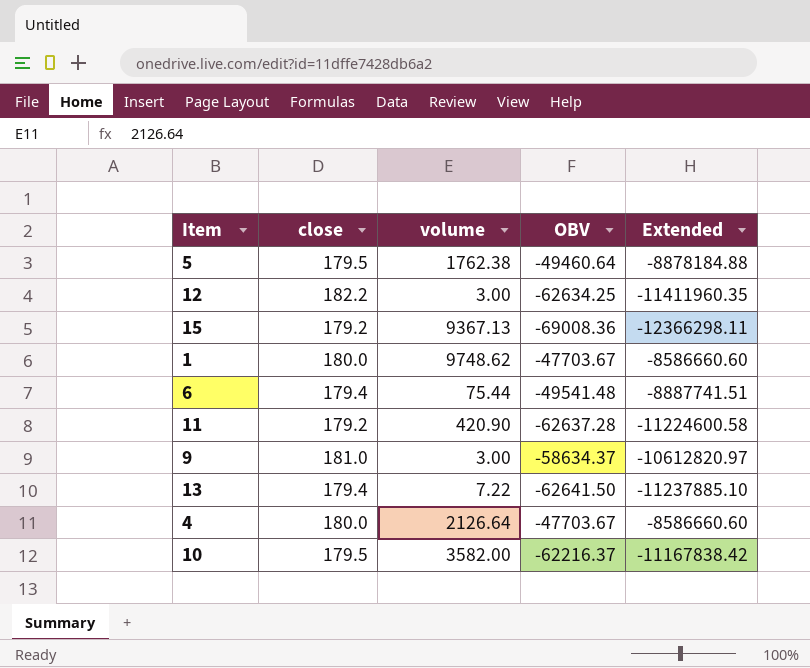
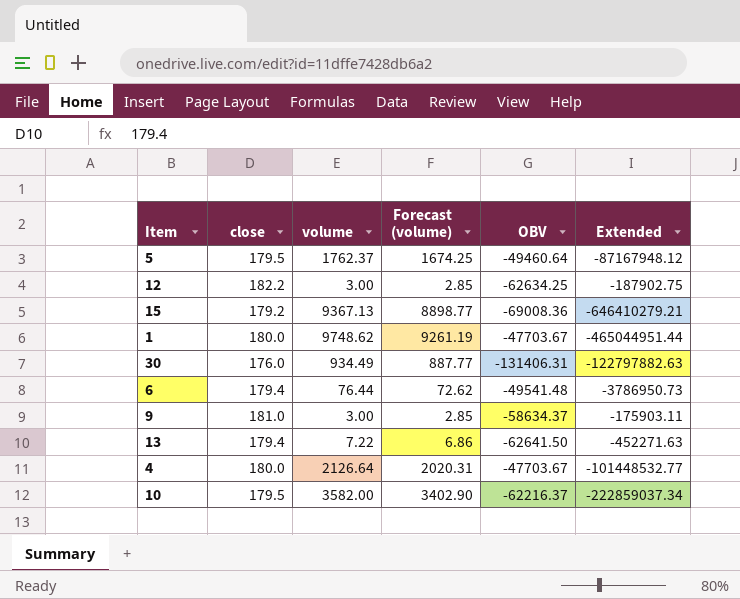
column Forecast (volume) | formula: none -> [volume] * 0.95
column Extended | formula: [close] * [OBV] -> [volume] * [OBV]
row 11: 179.2 | 420.90 | -62637.28 | -11224600.58 -> none
5 | volume: 1762.38 -> 1762.37
row 30: none -> 176.0 | 934.49 | 887.77 | -131406.31 | -122797882.63
6 | volume: 75.44 -> 76.44

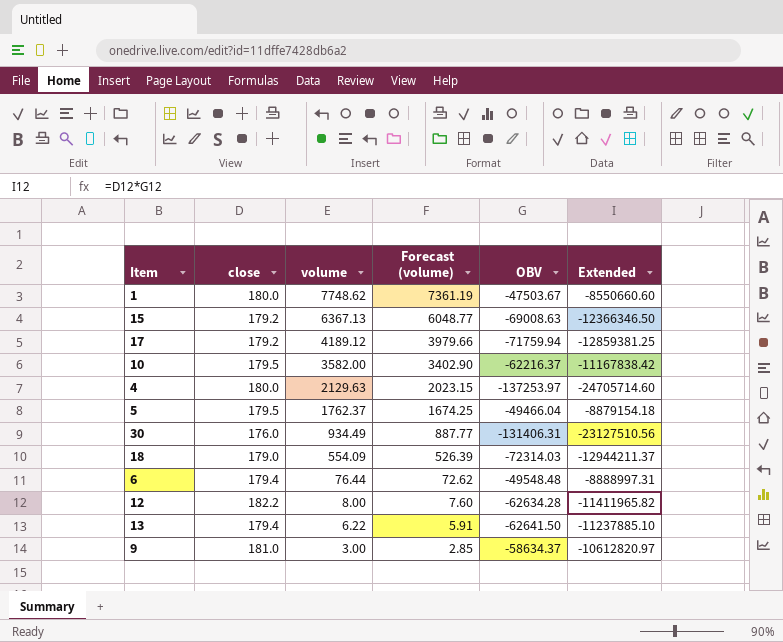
row order: none -> volume descending
column Extended | formula: [volume] * [OBV] -> [close] * [OBV]
1 | volume: 9748.62 -> 7748.62
1 | Forecast (volume): 9261.19 -> 7361.19
1 | OBV: -47703.67 -> -47503.67
15 | volume: 9367.13 -> 6367.13
15 | Forecast (volume): 8898.77 -> 6048.77
15 | OBV: -69008.36 -> -69008.63
row 17: none -> 179.2 | 4189.12 | 3979.66 | -71759.94 | -12859381.25
4 | volume: 2126.64 -> 2129.63
4 | Forecast (volume): 2020.31 -> 2023.15
4 | OBV: -47703.67 -> -137253.97
5 | OBV: -49460.64 -> -49466.04
row 18: none -> 179.0 | 554.09 | 526.39 | -72314.03 | -12944211.37
6 | OBV: -49541.48 -> -49548.48
12 | volume: 3.00 -> 8.00
12 | Forecast (volume): 2.85 -> 7.60
12 | OBV: -62634.25 -> -62634.28
13 | volume: 7.22 -> 6.22
13 | Forecast (volume): 6.86 -> 5.91

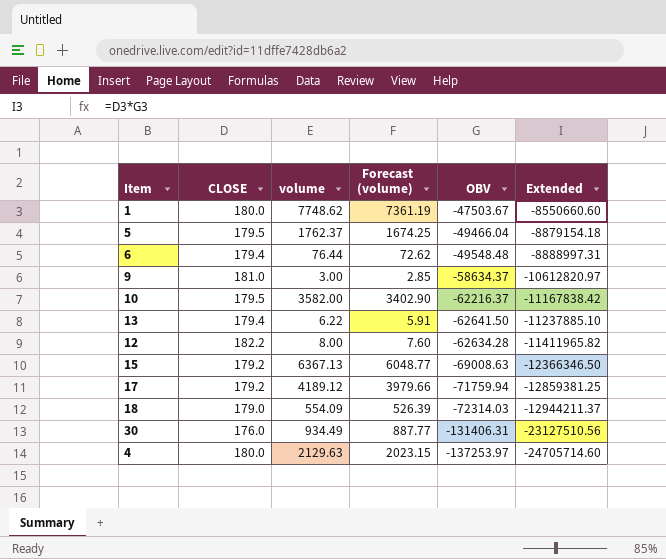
row order: volume descending -> Extended descending
column name: close -> CLOSE

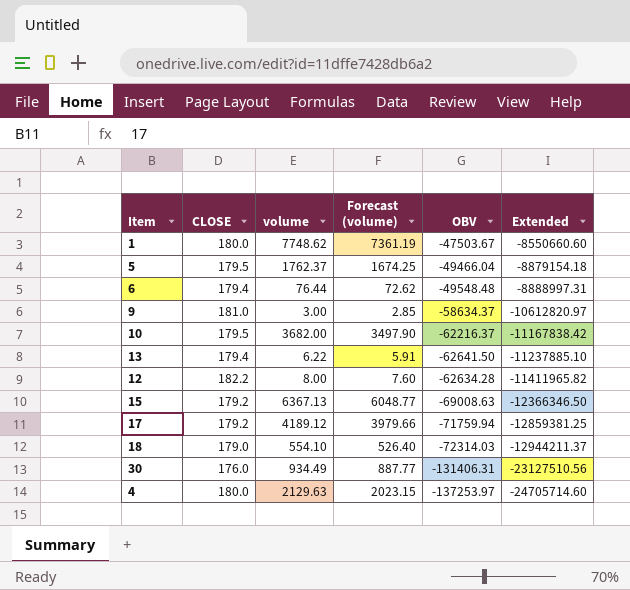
10 | volume: 3582.00 -> 3682.00
10 | Forecast (volume): 3402.90 -> 3497.90
18 | volume: 554.09 -> 554.10
18 | Forecast (volume): 526.39 -> 526.40

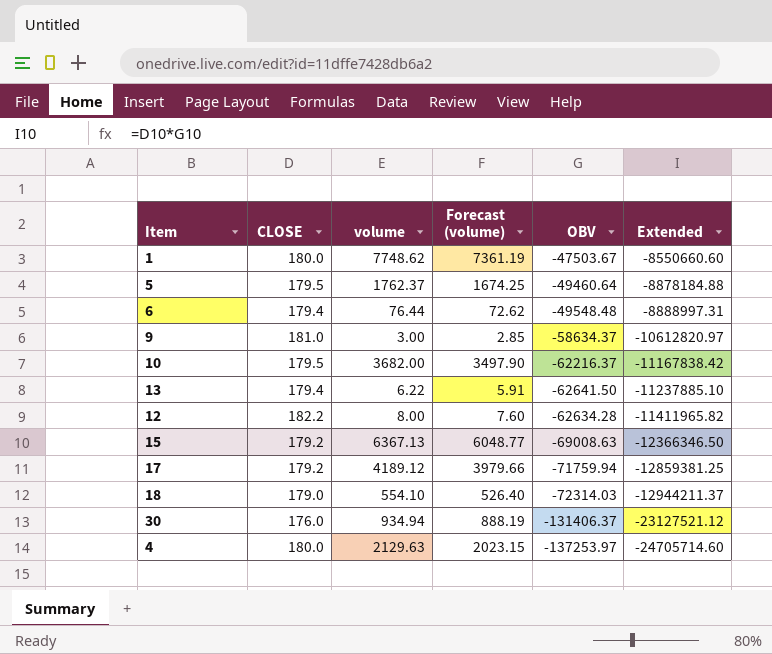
5 | OBV: -49466.04 -> -49460.64
5 | Extended: -8879154.18 -> -8878184.88
30 | volume: 934.49 -> 934.94
30 | Forecast (volume): 887.77 -> 888.19
30 | OBV: -131406.31 -> -131406.37
30 | Extended: -23127510.56 -> -23127521.12

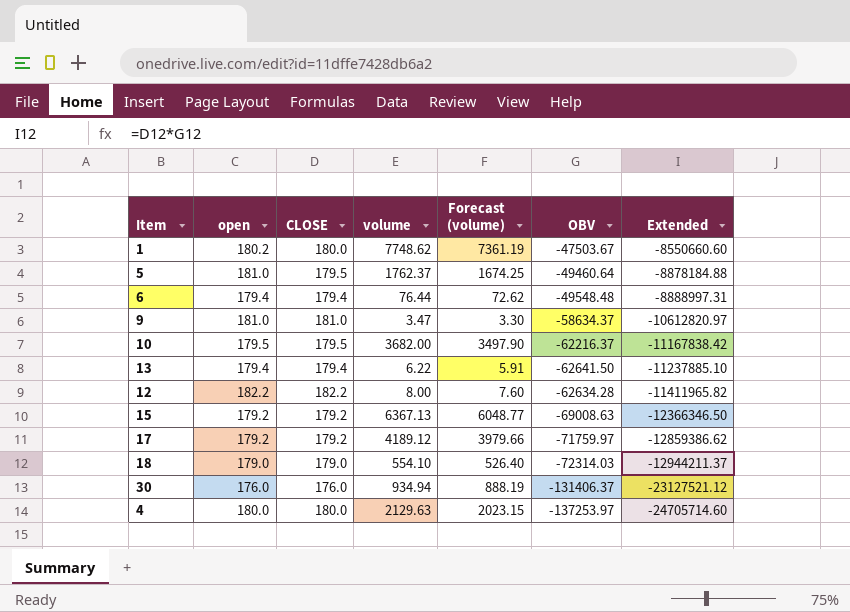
column open | position: none -> 2
9 | volume: 3.00 -> 3.47
9 | Forecast (volume): 2.85 -> 3.30
17 | OBV: -71759.94 -> -71759.97
17 | Extended: -12859381.25 -> -12859386.62

